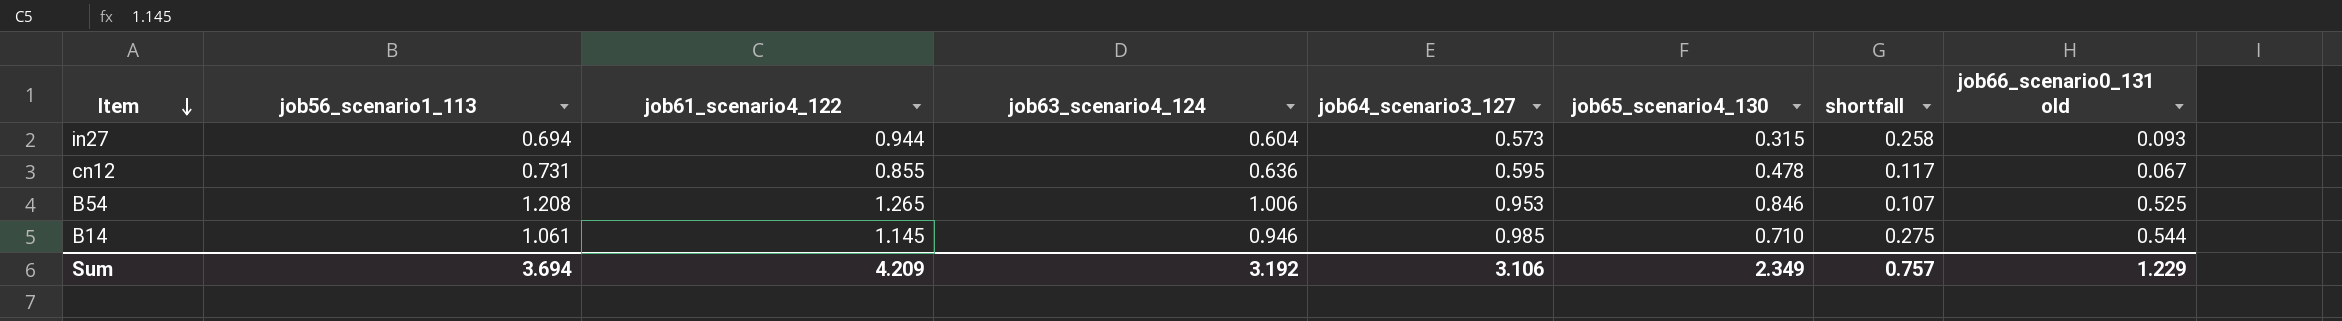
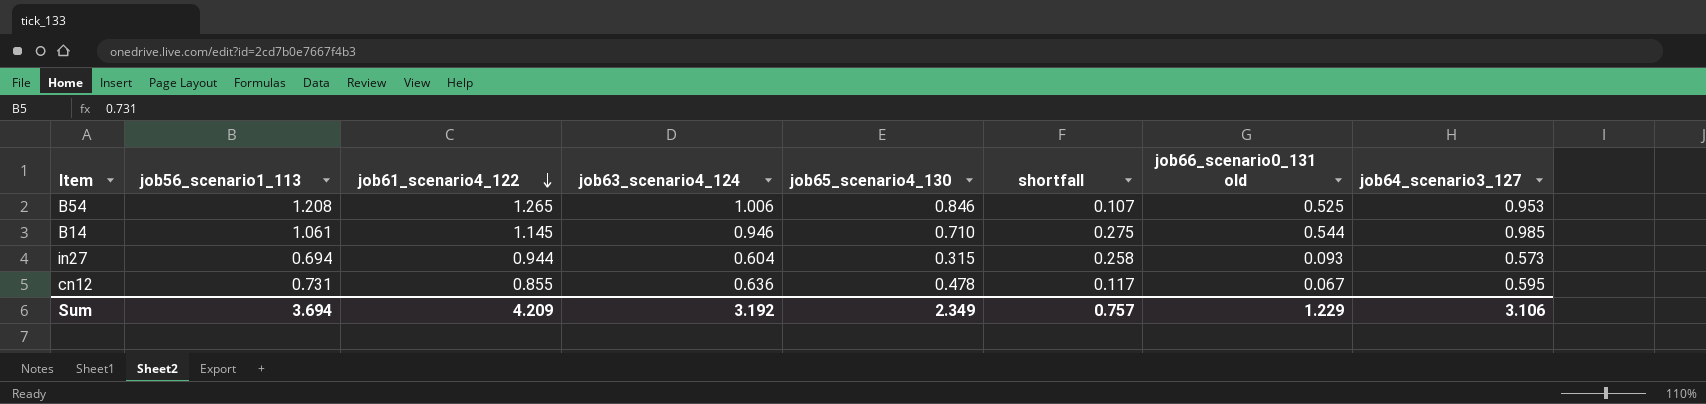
row order: Item descending -> job61_scenario4_122 descending
column job64_scenario3_127 | position: 5 -> 8

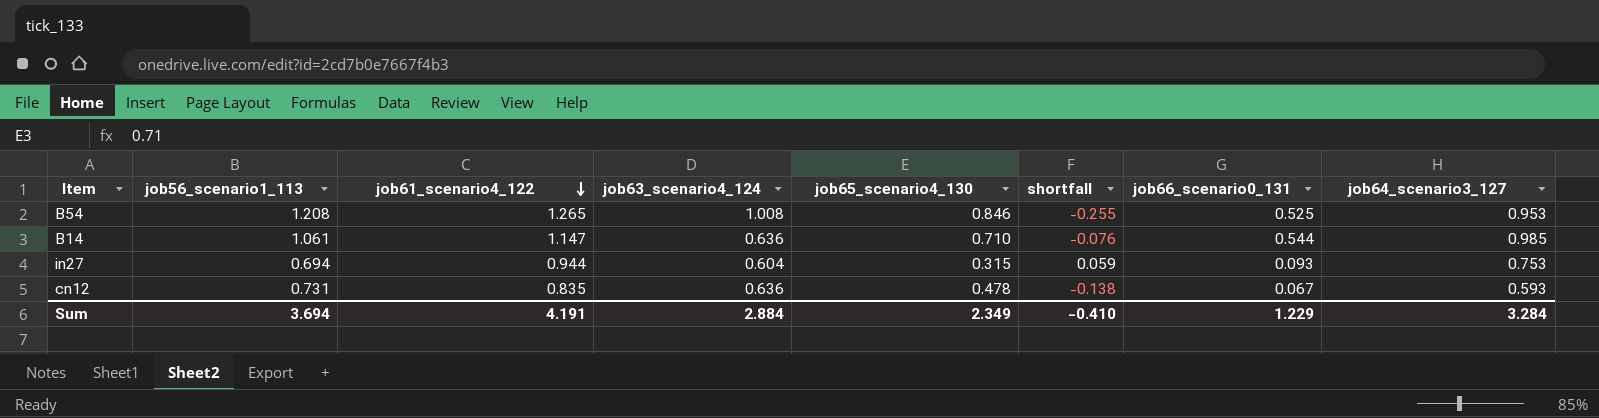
column shortfall | formula: [job64_scenario3_127] - [job65_scenario4_130] -> [job64_scenario3_127] - [job56_scenario1_113]
column name: job66_scenario0_131 old -> job66_scenario0_131
B54 | job63_scenario4_124: 1.006 -> 1.008
B14 | job61_scenario4_122: 1.145 -> 1.147
B14 | job63_scenario4_124: 0.946 -> 0.636
in27 | job64_scenario3_127: 0.573 -> 0.753
cn12 | job61_scenario4_122: 0.855 -> 0.835
cn12 | job64_scenario3_127: 0.595 -> 0.593
Sum | job61_scenario4_122: 4.209 -> 4.191
Sum | job63_scenario4_124: 3.192 -> 2.884
Sum | shortfall: 0.757 -> -0.410
Sum | job64_scenario3_127: 3.106 -> 3.284

